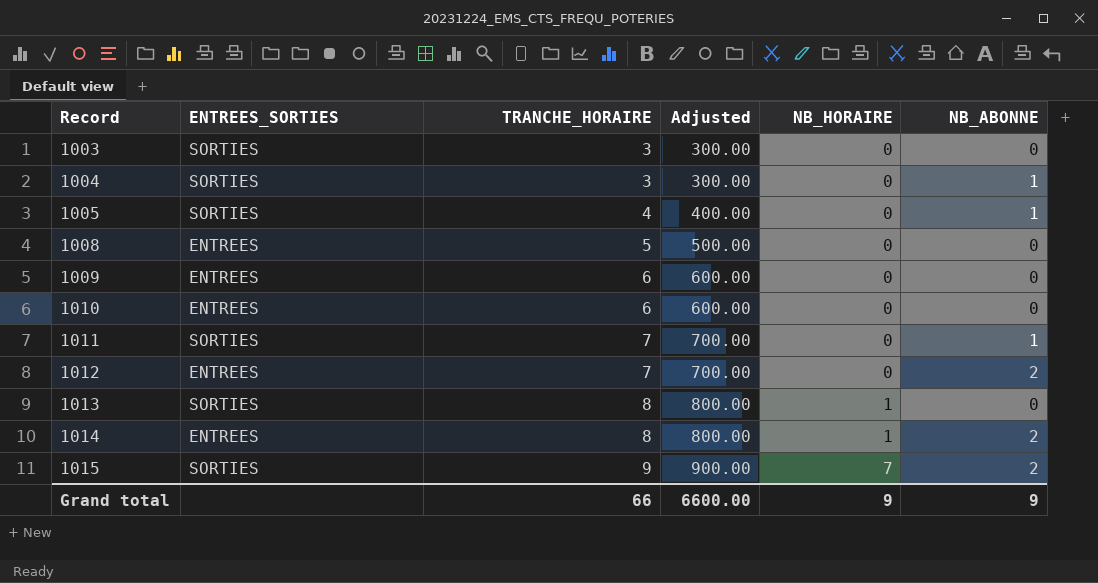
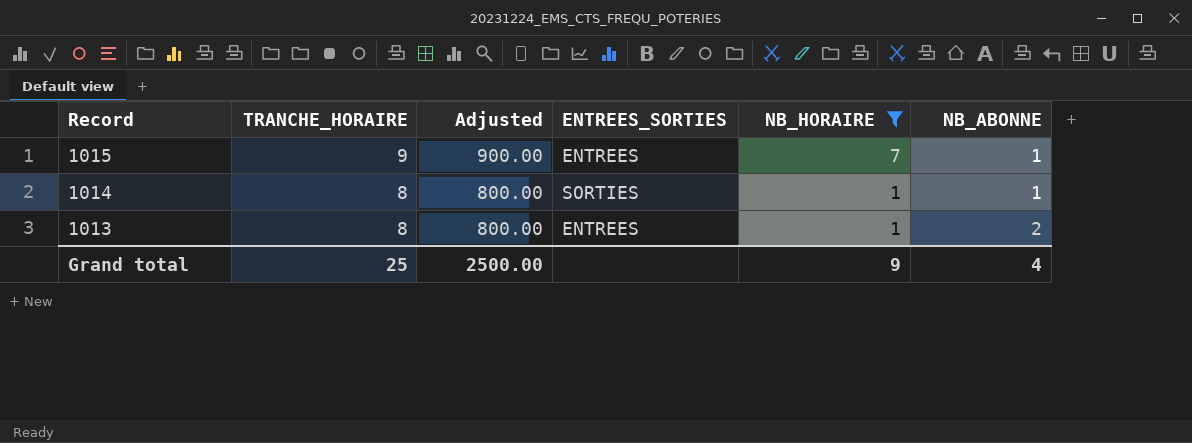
filter: none -> NB_HORAIRE != 0
row order: Record ascending -> Record descending
column ENTREES_SORTIES | position: 2 -> 4
1015 | ENTREES_SORTIES: SORTIES -> ENTREES
1015 | NB_ABONNE: 2 -> 1
1014 | ENTREES_SORTIES: ENTREES -> SORTIES
1014 | NB_ABONNE: 2 -> 1
1013 | ENTREES_SORTIES: SORTIES -> ENTREES
1013 | NB_ABONNE: 0 -> 2
Grand total | TRANCHE_HORAIRE: 66 -> 25
Grand total | Adjusted: 6600.00 -> 2500.00
Grand total | NB_ABONNE: 9 -> 4

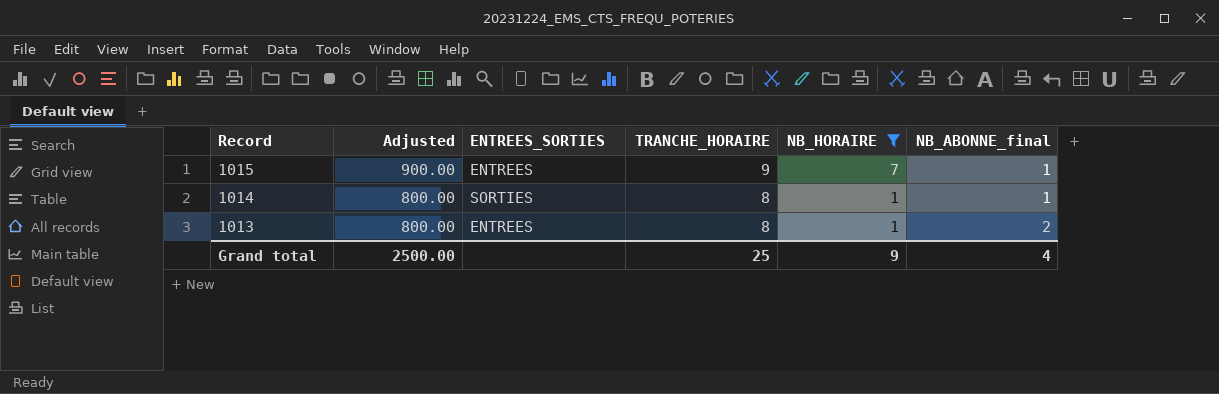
column TRANCHE_HORAIRE | position: 2 -> 4
column name: NB_ABONNE -> NB_ABONNE_final

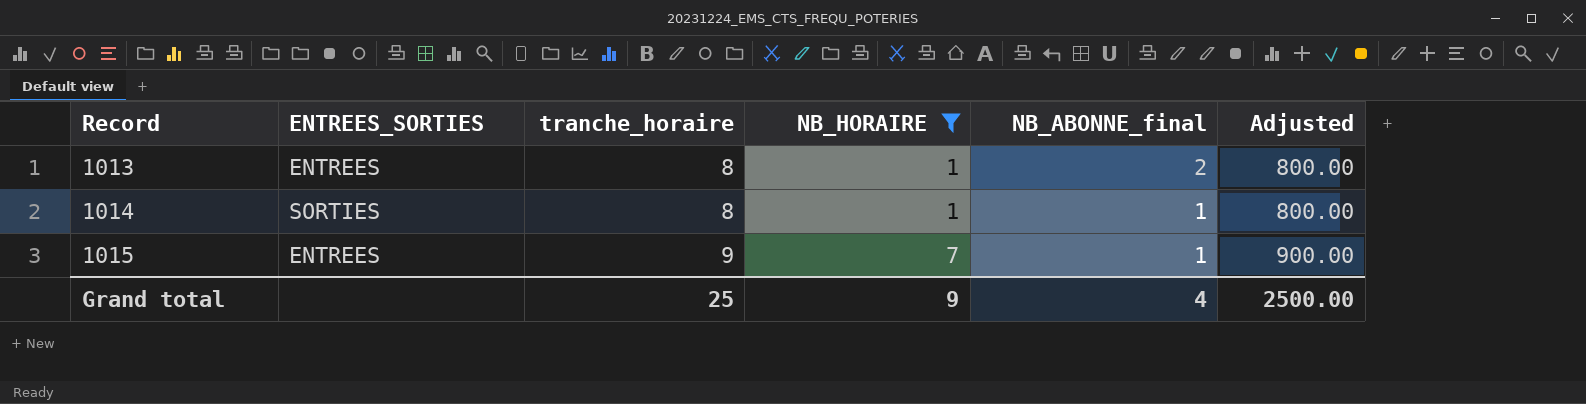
row order: Record descending -> Record ascending
column name: TRANCHE_HORAIRE -> tranche_horaire
column Adjusted | position: 2 -> 6

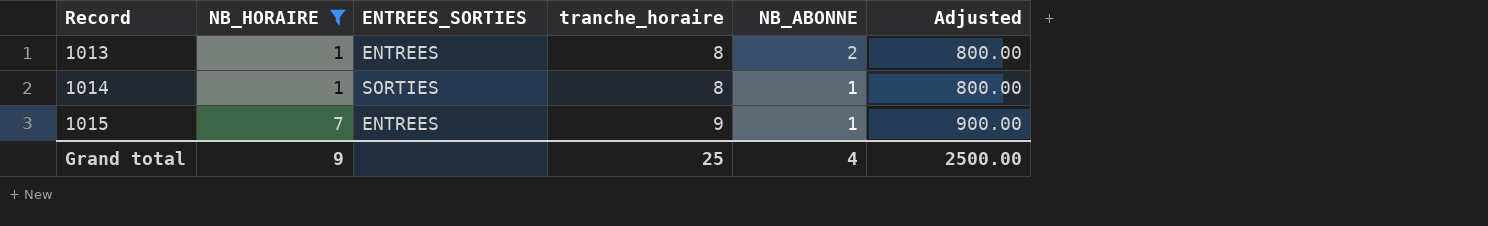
column NB_HORAIRE | position: 4 -> 2
column name: NB_ABONNE_final -> NB_ABONNE

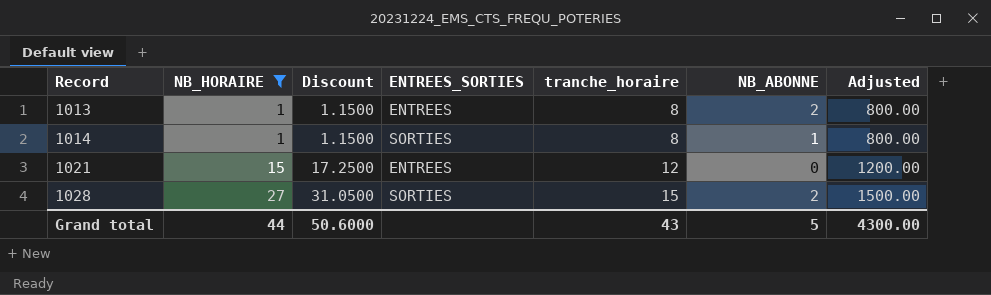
column Discount | formula: none -> [NB_HORAIRE] * 1.15
row 1015: 7 | ENTREES | 9 | 1 | 900.00 -> none
row 1021: none -> 15 | 17.2500 | ENTREES | 12 | 0 | 1200.00
row 1028: none -> 27 | 31.0500 | SORTIES | 15 | 2 | 1500.00
Grand total | NB_HORAIRE: 9 -> 44
Grand total | tranche_horaire: 25 -> 43
Grand total | NB_ABONNE: 4 -> 5
Grand total | Adjusted: 2500.00 -> 4300.00

